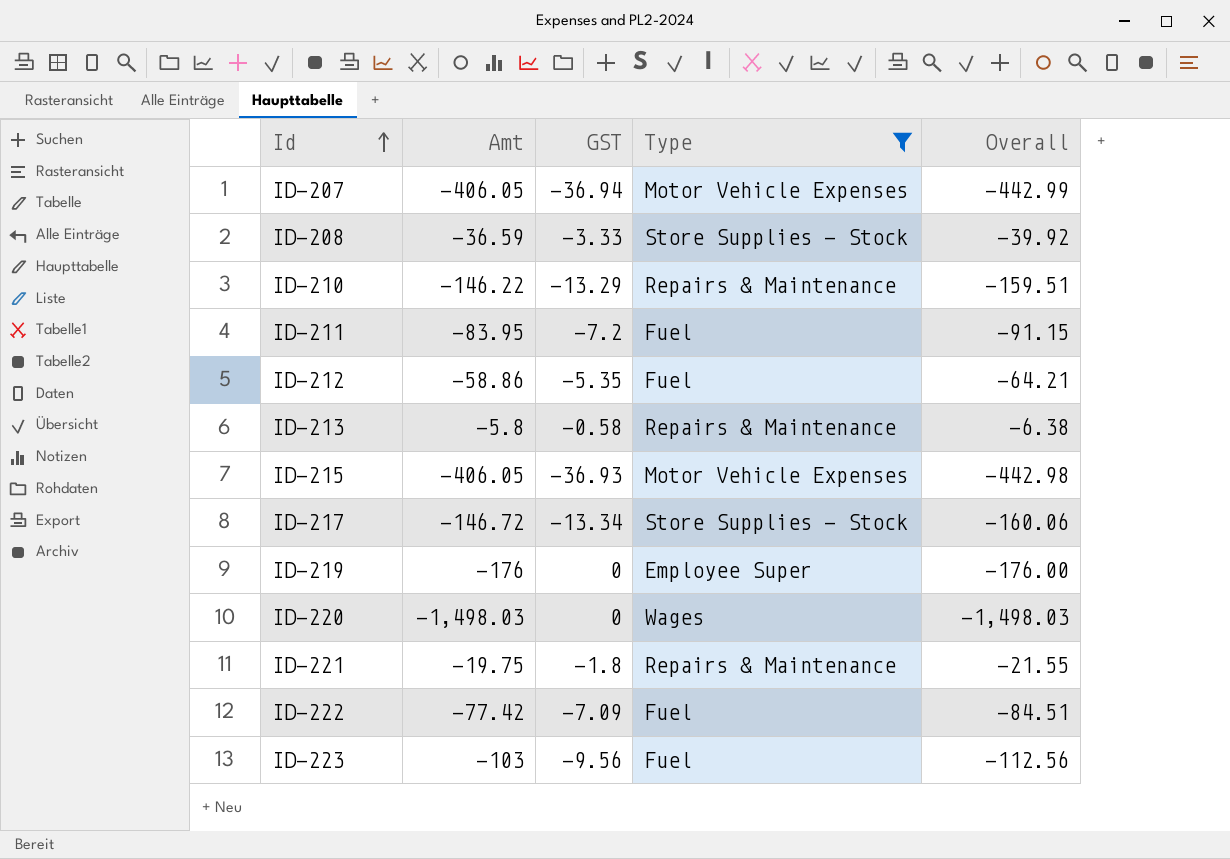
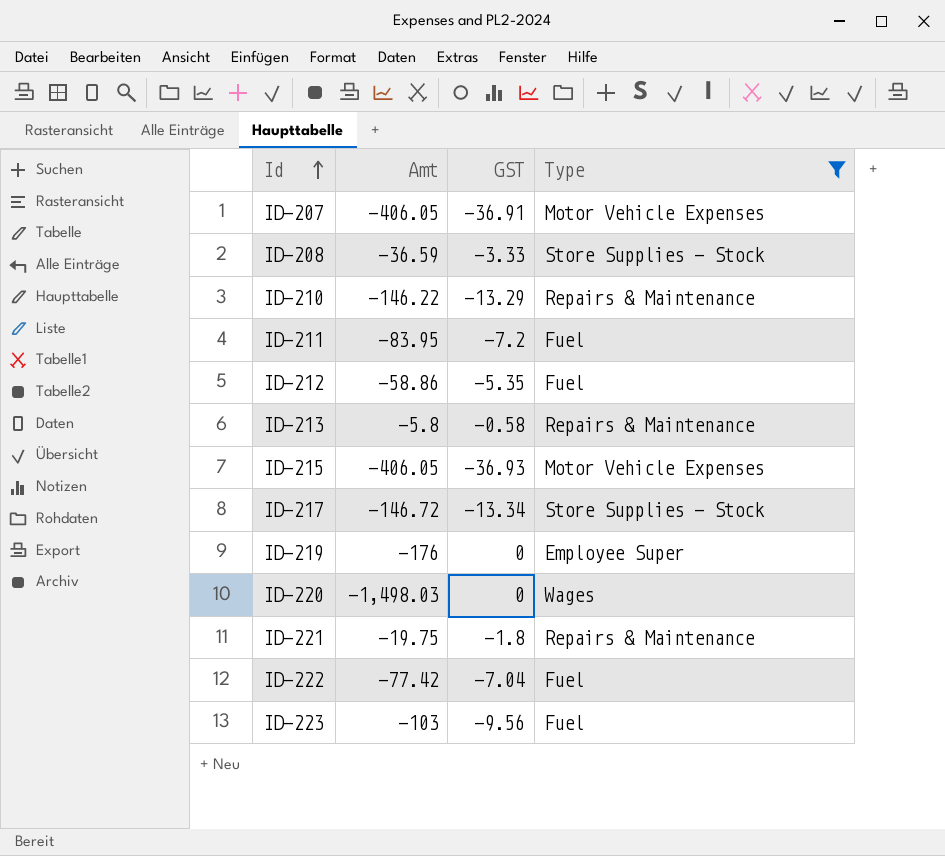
column Overall | formula: [Amt] + [GST] -> none
ID-207 | GST: -36.94 -> -36.91
ID-222 | GST: -7.09 -> -7.04

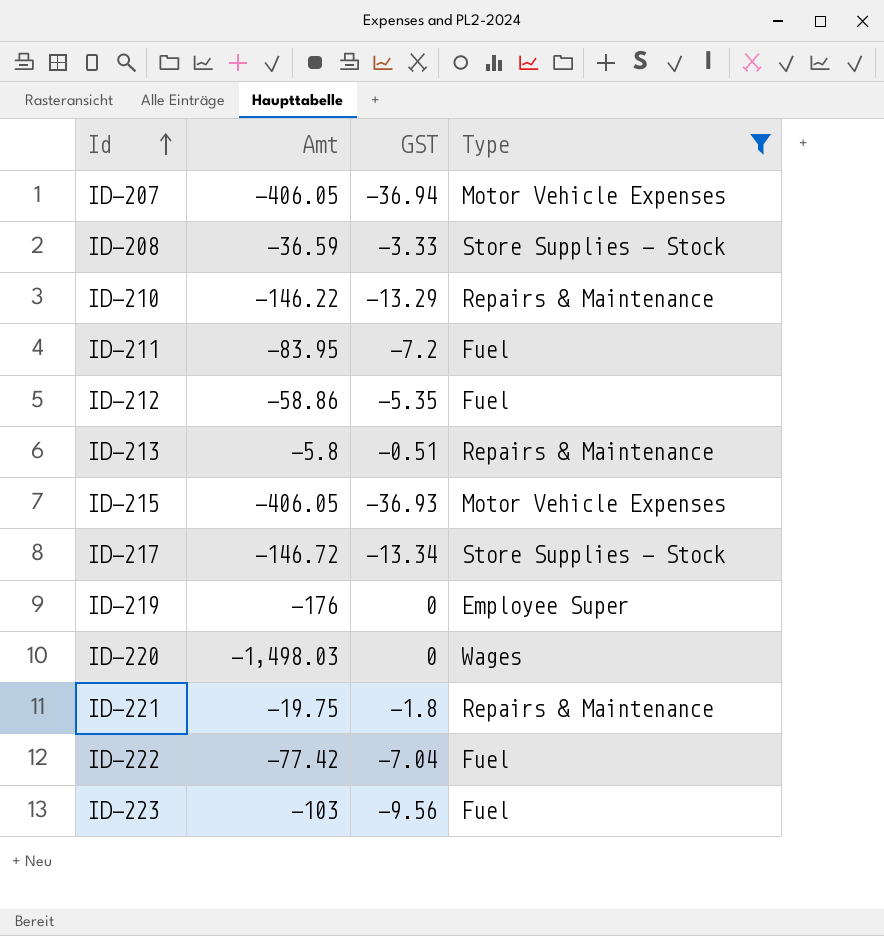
ID-207 | GST: -36.91 -> -36.94
ID-213 | GST: -0.58 -> -0.51

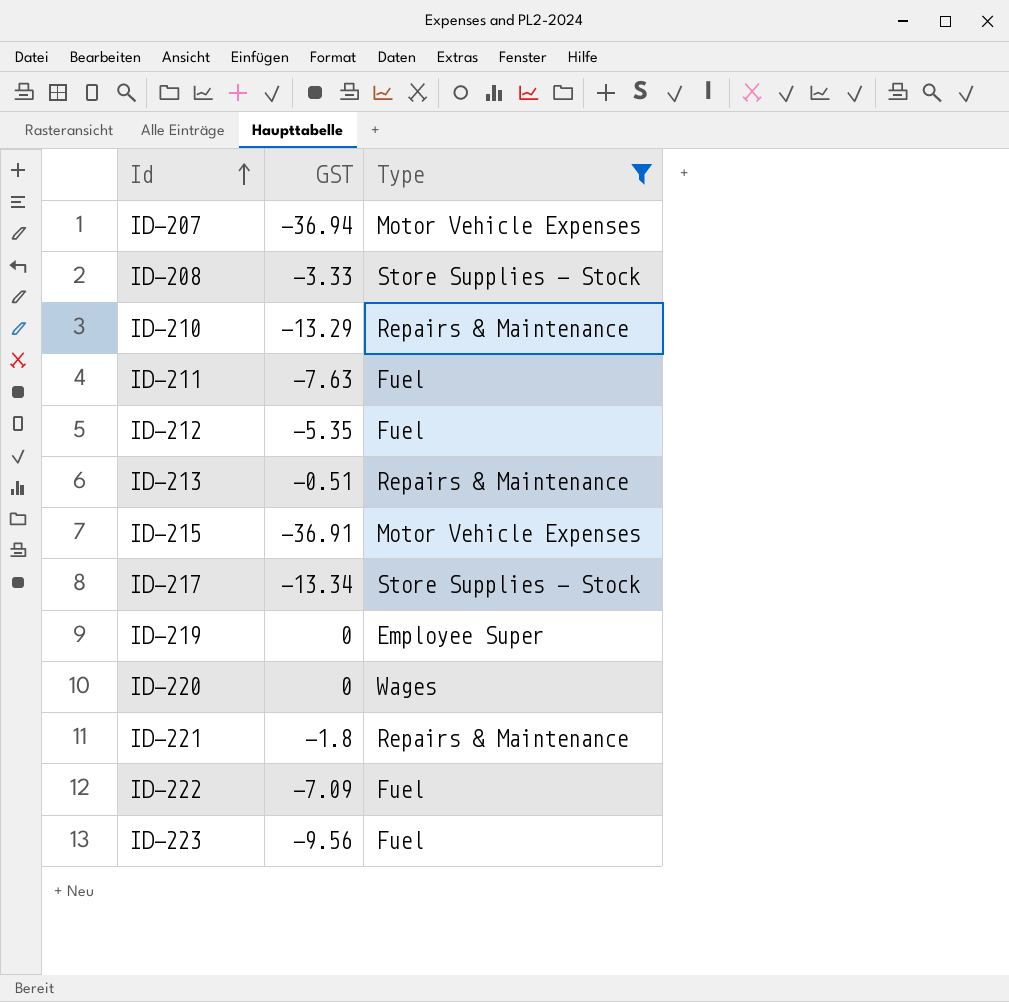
column Amt | position: 2 -> none
ID-211 | GST: -7.2 -> -7.63
ID-215 | GST: -36.93 -> -36.91
ID-222 | GST: -7.04 -> -7.09

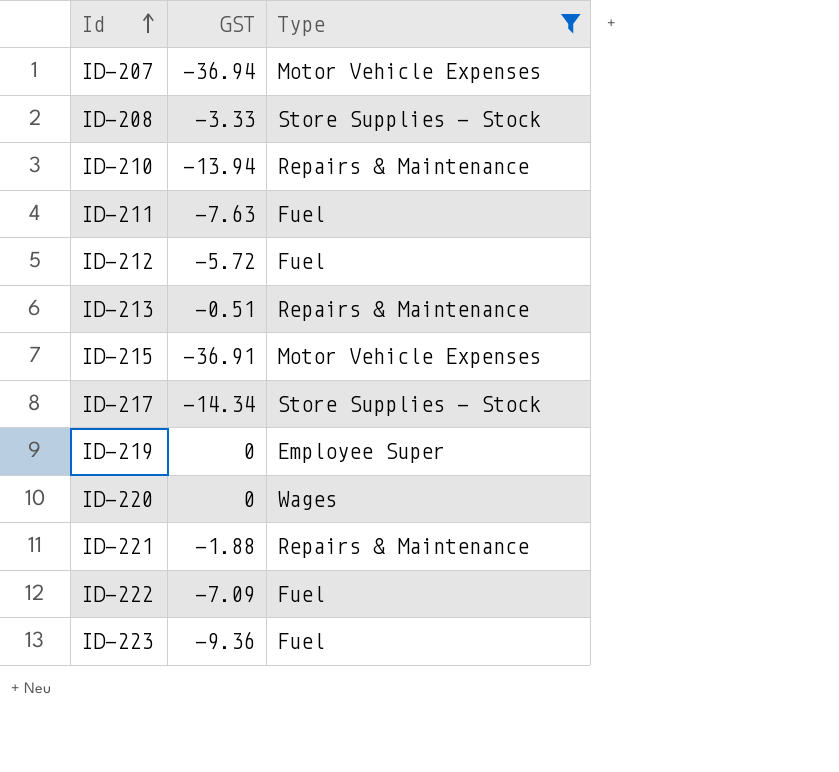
ID-210 | GST: -13.29 -> -13.94
ID-212 | GST: -5.35 -> -5.72
ID-217 | GST: -13.34 -> -14.34
ID-221 | GST: -1.8 -> -1.88
ID-223 | GST: -9.56 -> -9.36

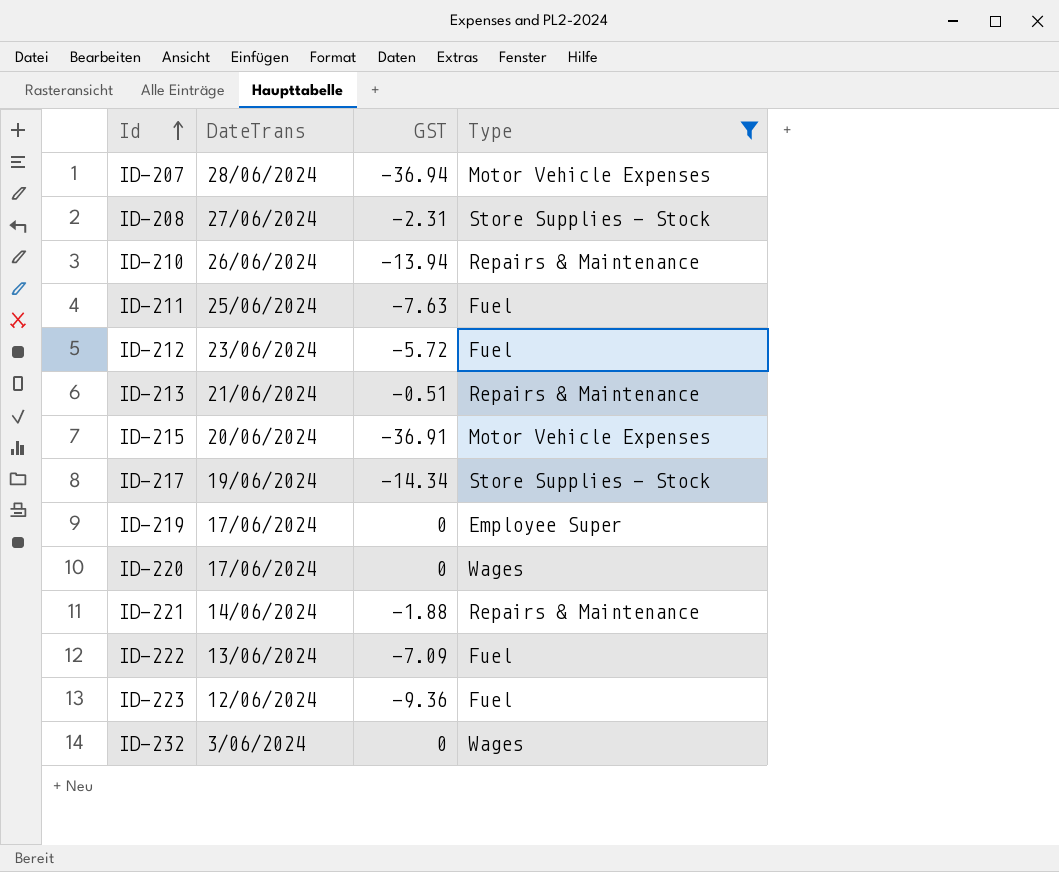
column DateTrans | position: none -> 2
ID-208 | GST: -3.33 -> -2.31
row ID-232: none -> 3/06/2024 | 0 | Wages

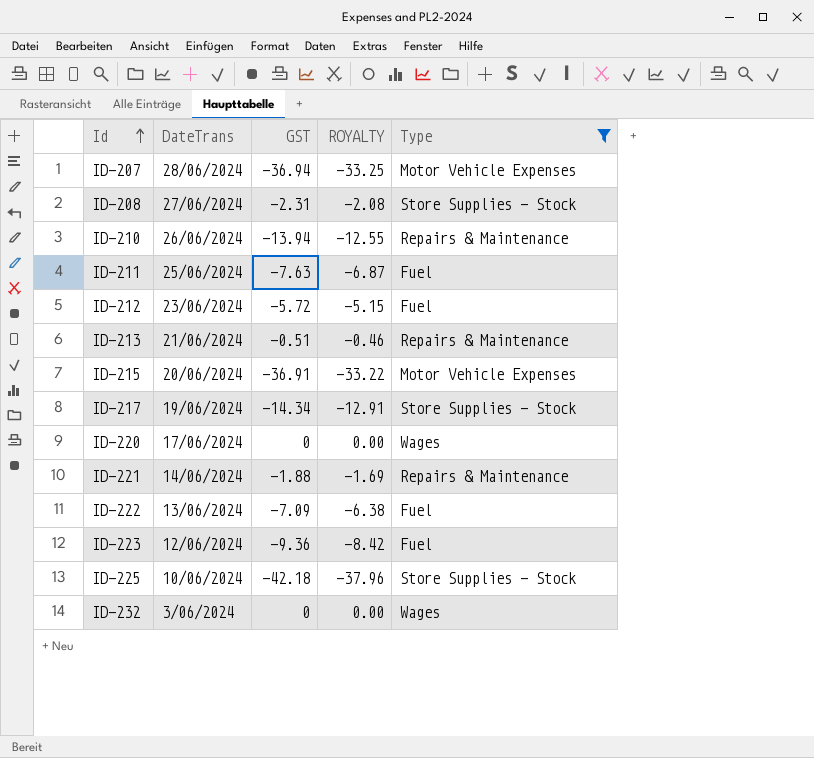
column ROYALTY | formula: none -> [GST] * 0.9
row ID-219: 17/06/2024 | 0 | Employee Super -> none
row ID-225: none -> 10/06/2024 | -42.18 | -37.96 | Store Supplies - Stock

